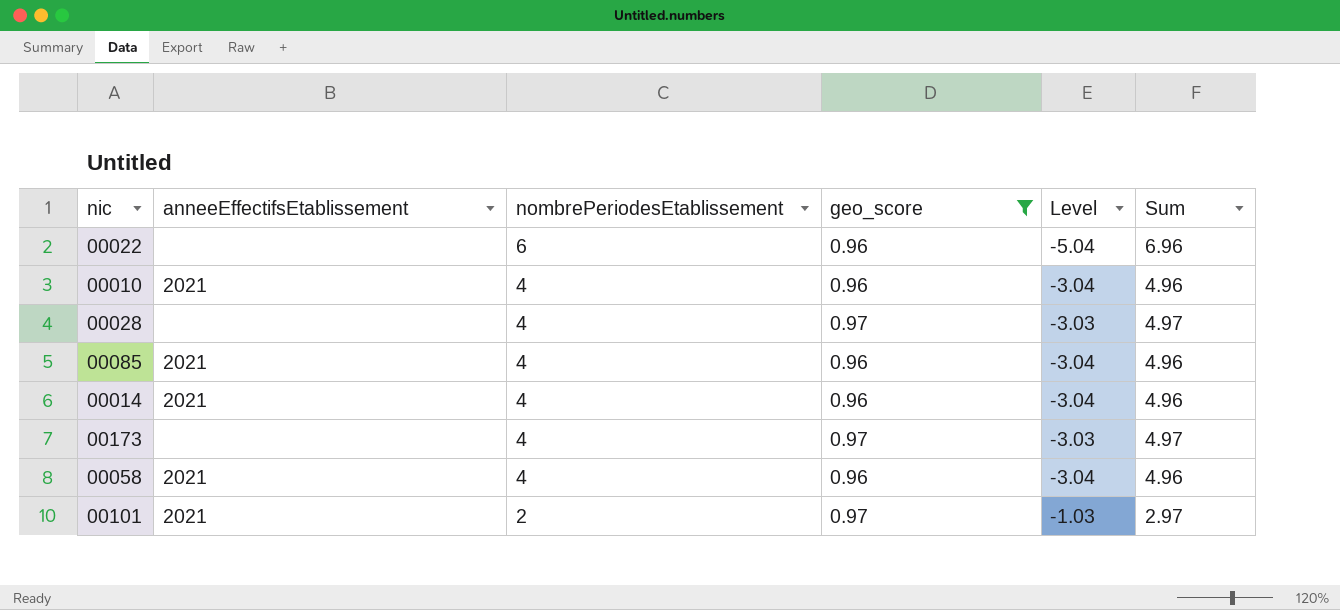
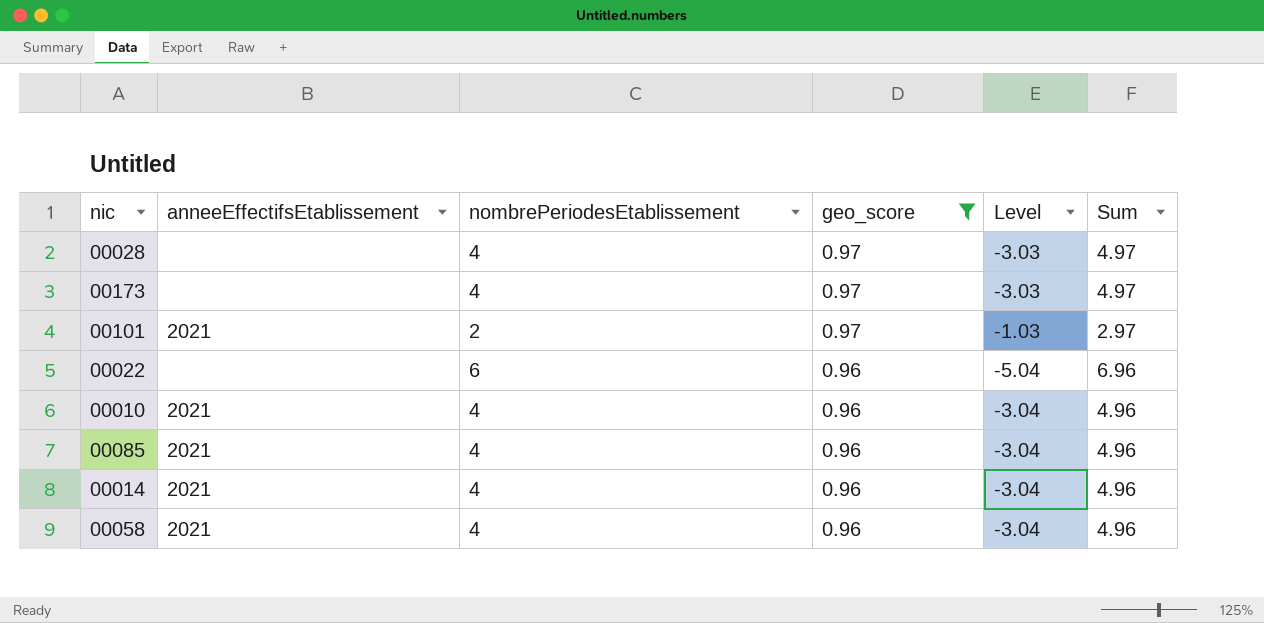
row order: nombrePeriodesEtablissement descending -> geo_score descending

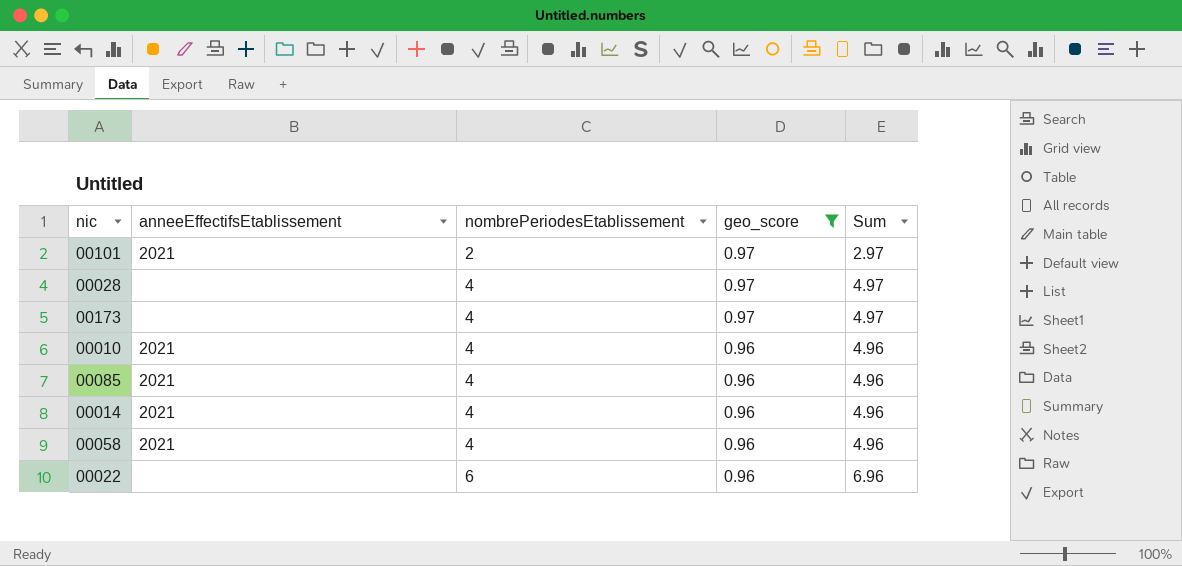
row order: geo_score descending -> nombrePeriodesEtablissement ascending
column Level | formula: [geo_score] - [nombrePeriodesEtablissement] -> none

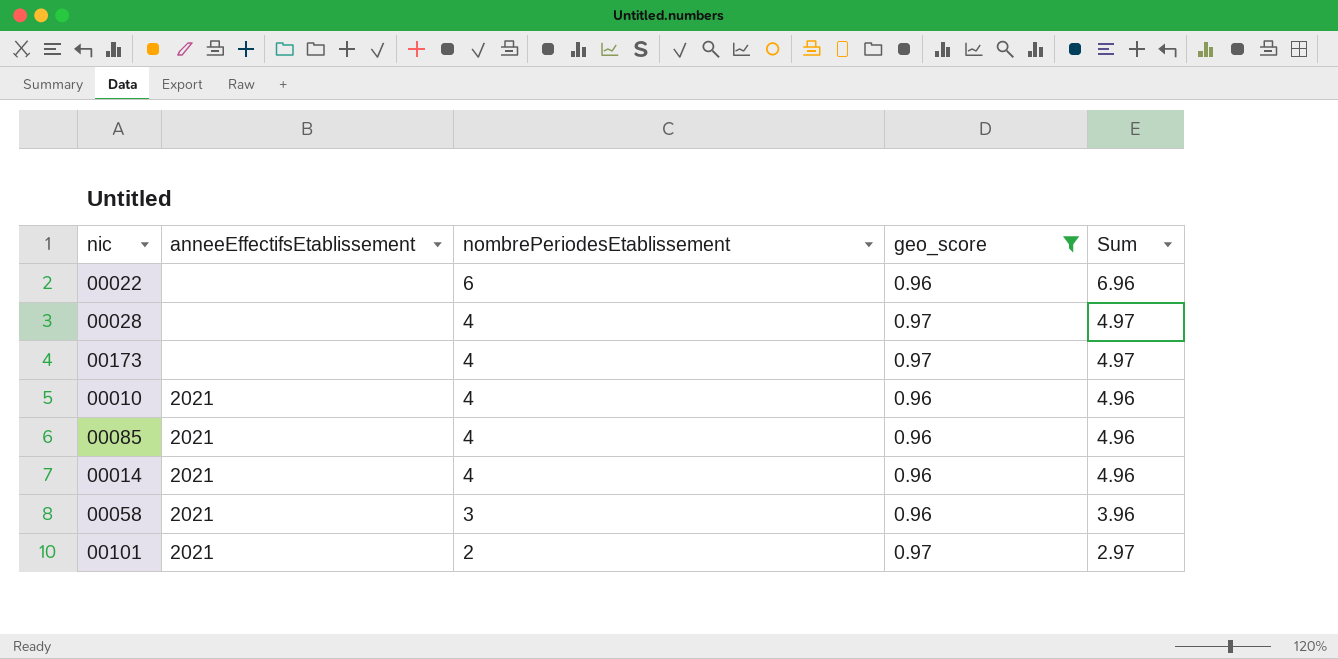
row order: nombrePeriodesEtablissement ascending -> nombrePeriodesEtablissement descending
00058 | nombrePeriodesEtablissement: 4 -> 3
00058 | Sum: 4.96 -> 3.96

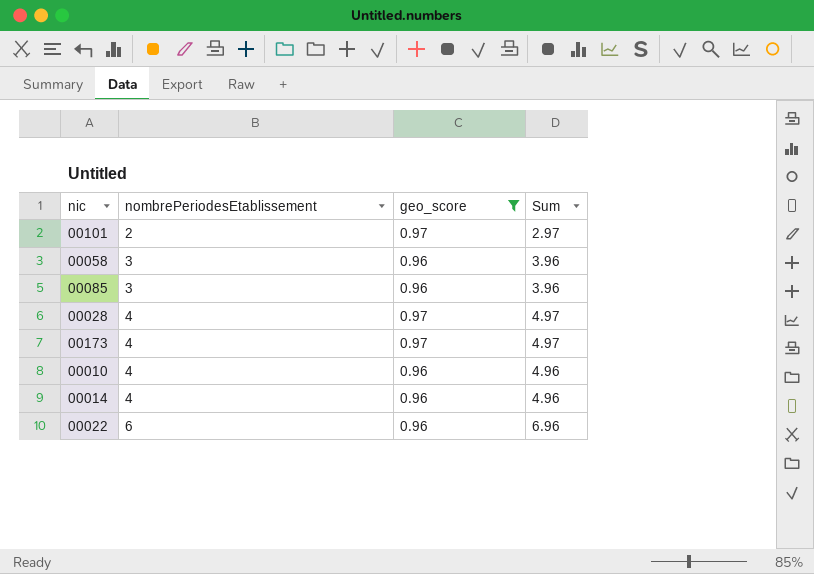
row order: nombrePeriodesEtablissement descending -> nombrePeriodesEtablissement ascending
column anneeEffectifsEtablissement | position: 2 -> none
00085 | nombrePeriodesEtablissement: 4 -> 3
00085 | Sum: 4.96 -> 3.96

